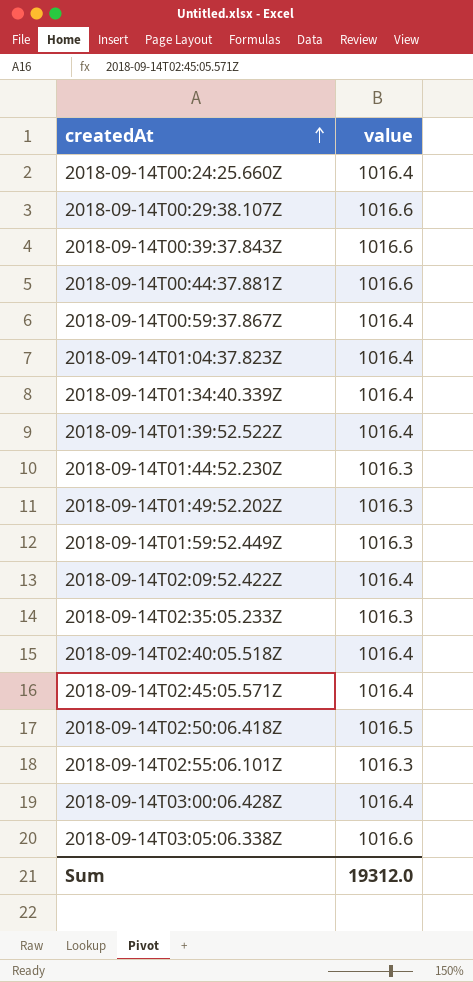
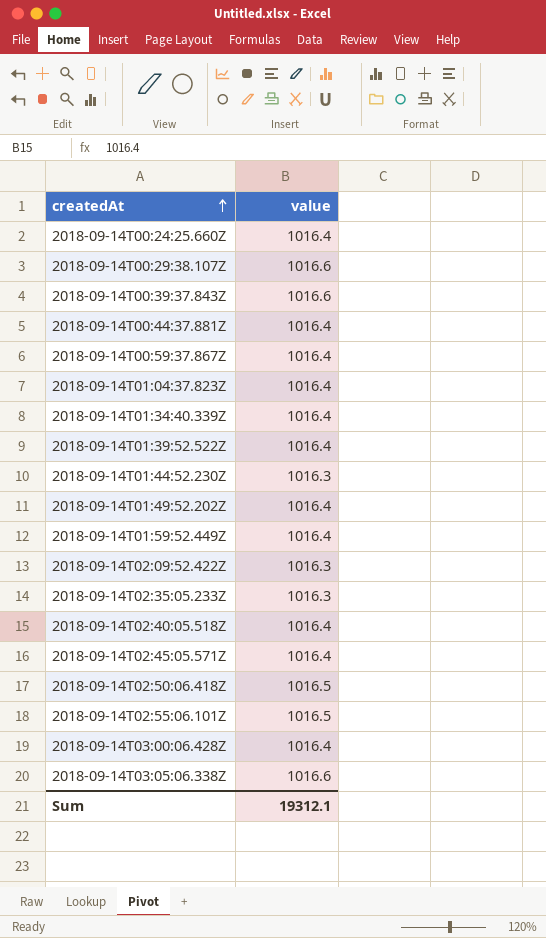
2018-09-14T00:44:37.881Z | value: 1016.6 -> 1016.4
2018-09-14T01:49:52.202Z | value: 1016.3 -> 1016.4
2018-09-14T01:59:52.449Z | value: 1016.3 -> 1016.4
2018-09-14T02:09:52.422Z | value: 1016.4 -> 1016.3
2018-09-14T02:55:06.101Z | value: 1016.3 -> 1016.5
Sum | value: 19312.0 -> 19312.1

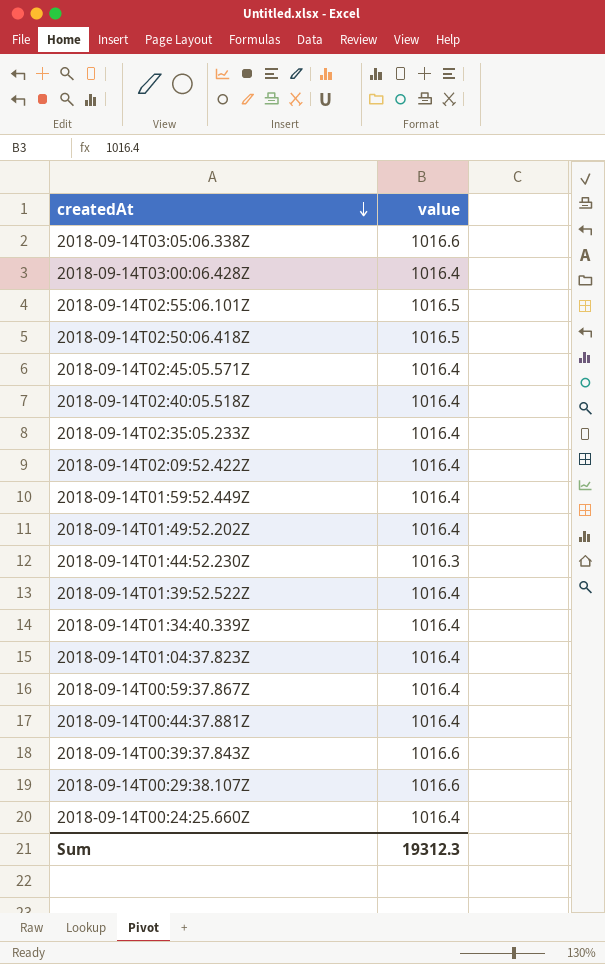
row order: createdAt ascending -> createdAt descending
2018-09-14T02:35:05.233Z | value: 1016.3 -> 1016.4
2018-09-14T02:09:52.422Z | value: 1016.3 -> 1016.4
Sum | value: 19312.1 -> 19312.3

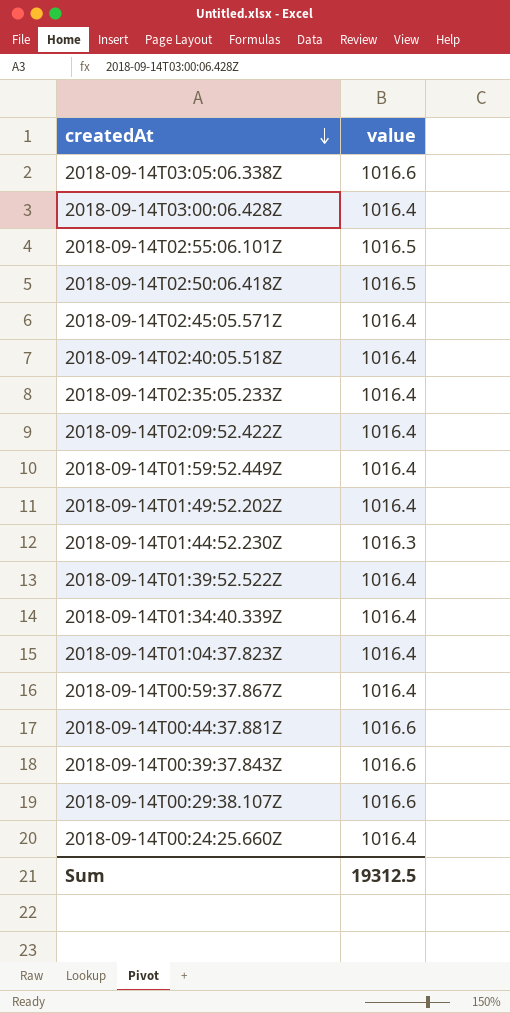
2018-09-14T00:44:37.881Z | value: 1016.4 -> 1016.6
Sum | value: 19312.3 -> 19312.5

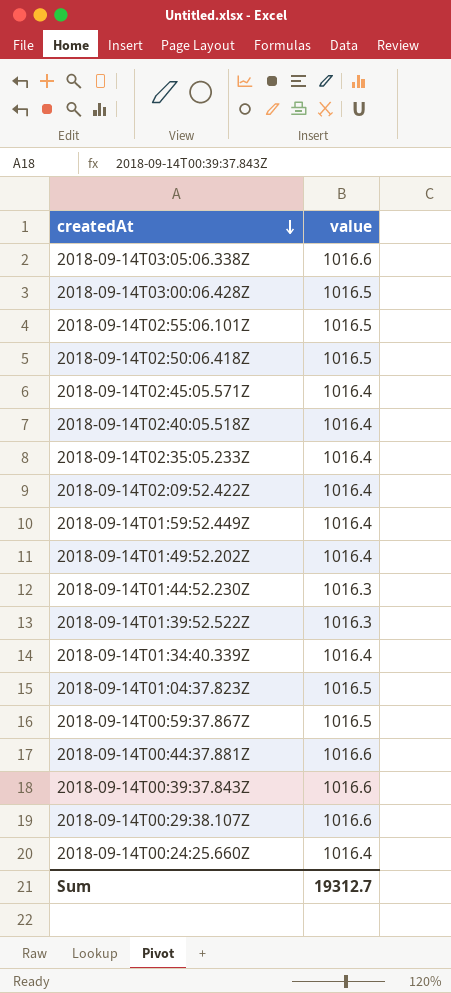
2018-09-14T03:00:06.428Z | value: 1016.4 -> 1016.5
2018-09-14T01:39:52.522Z | value: 1016.4 -> 1016.3
2018-09-14T01:04:37.823Z | value: 1016.4 -> 1016.5
2018-09-14T00:59:37.867Z | value: 1016.4 -> 1016.5
Sum | value: 19312.5 -> 19312.7

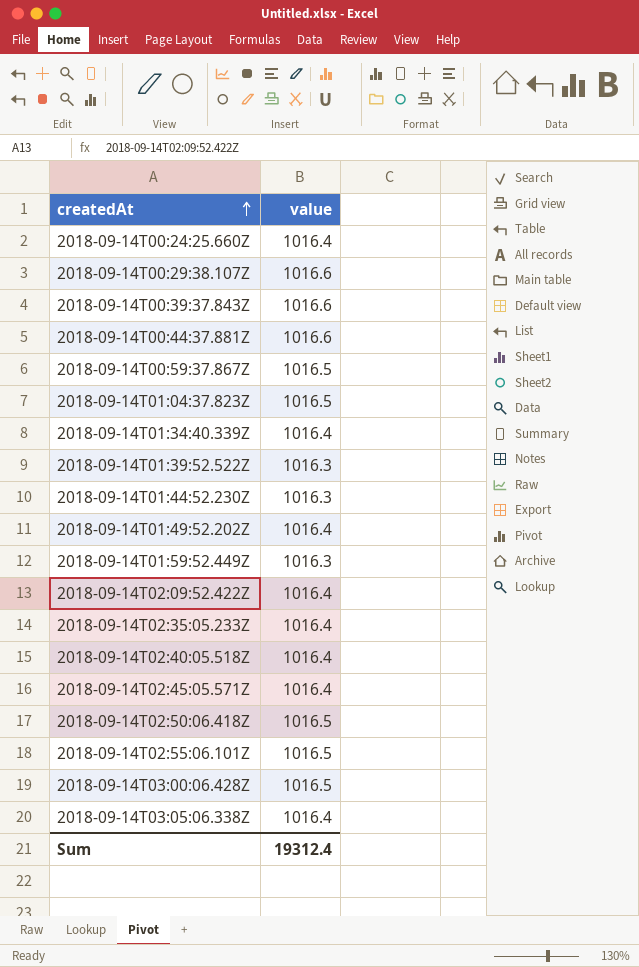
row order: createdAt descending -> createdAt ascending
2018-09-14T01:59:52.449Z | value: 1016.4 -> 1016.3
2018-09-14T03:05:06.338Z | value: 1016.6 -> 1016.4
Sum | value: 19312.7 -> 19312.4

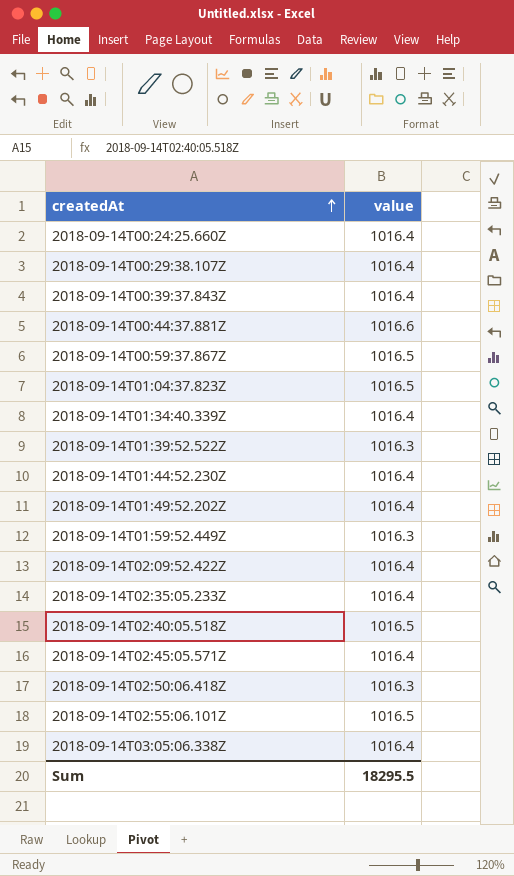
row 2018-09-14T03:00:06.428Z: 1016.5 -> none
2018-09-14T00:29:38.107Z | value: 1016.6 -> 1016.4
2018-09-14T00:39:37.843Z | value: 1016.6 -> 1016.4
2018-09-14T01:44:52.230Z | value: 1016.3 -> 1016.4
2018-09-14T02:40:05.518Z | value: 1016.4 -> 1016.5
2018-09-14T02:50:06.418Z | value: 1016.5 -> 1016.3
Sum | value: 19312.4 -> 18295.5

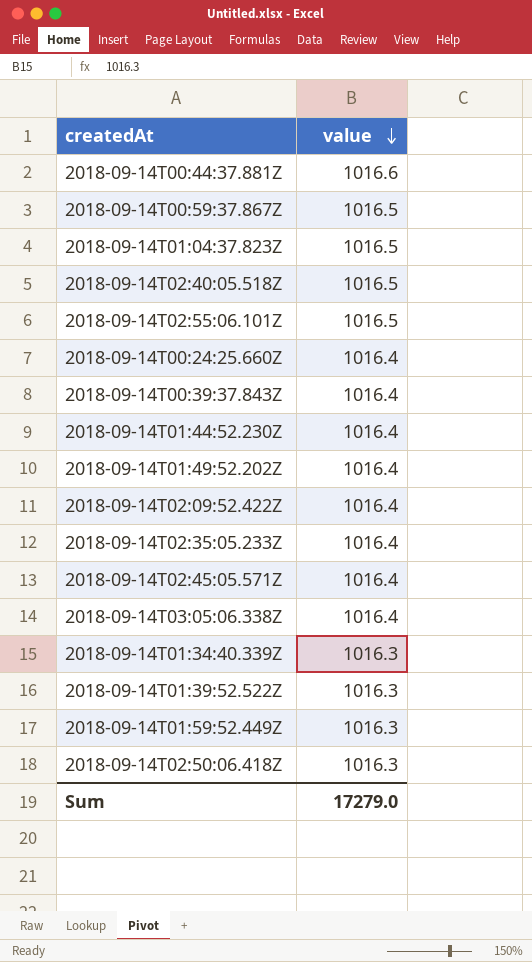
row order: createdAt ascending -> value descending
row 2018-09-14T00:29:38.107Z: 1016.4 -> none
2018-09-14T01:34:40.339Z | value: 1016.4 -> 1016.3
Sum | value: 18295.5 -> 17279.0

